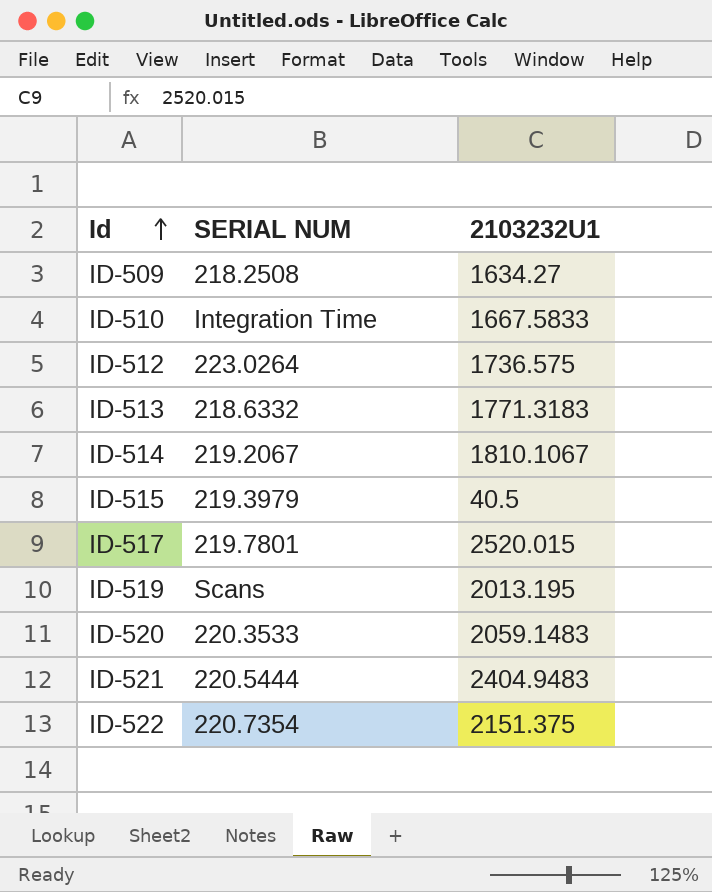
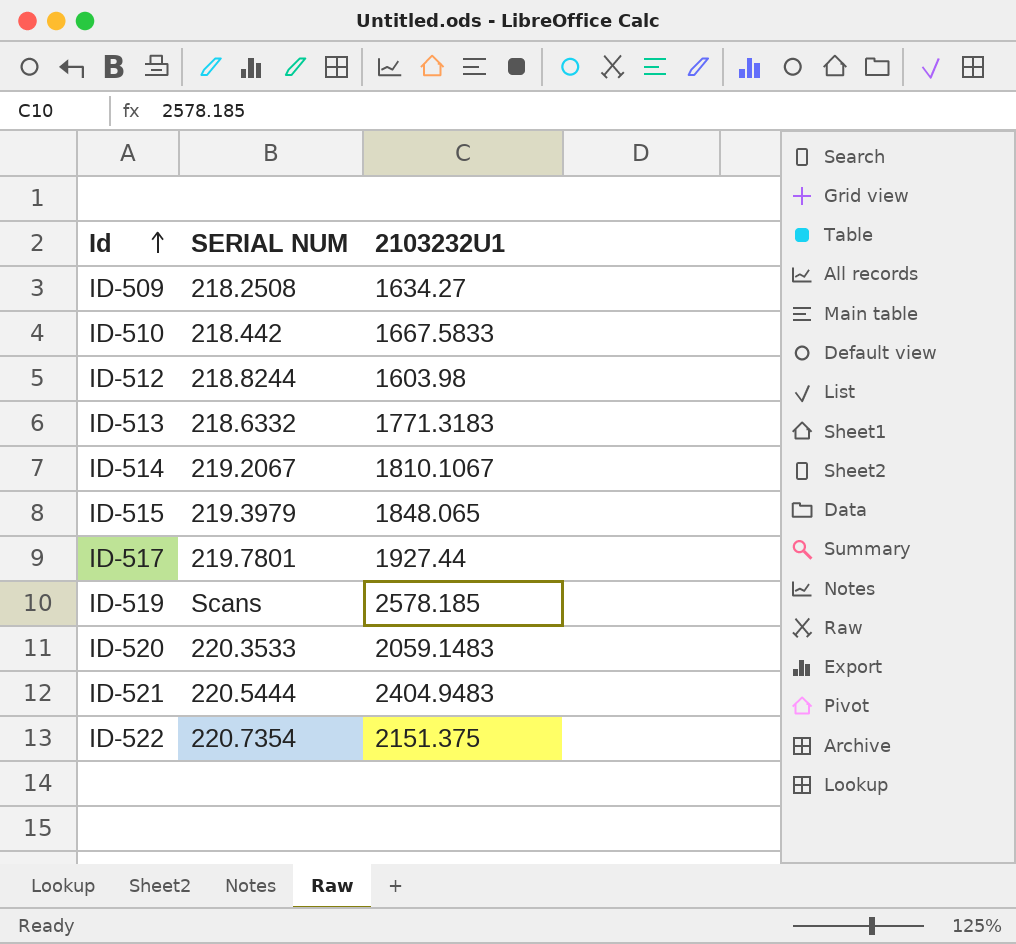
ID-510 | SERIAL NUM: Integration Time -> 218.442
ID-512 | SERIAL NUM: 223.0264 -> 218.8244
ID-512 | 2103232U1: 1736.575 -> 1603.98
ID-515 | 2103232U1: 40.5 -> 1848.065
ID-517 | 2103232U1: 2520.015 -> 1927.44
ID-519 | 2103232U1: 2013.195 -> 2578.185

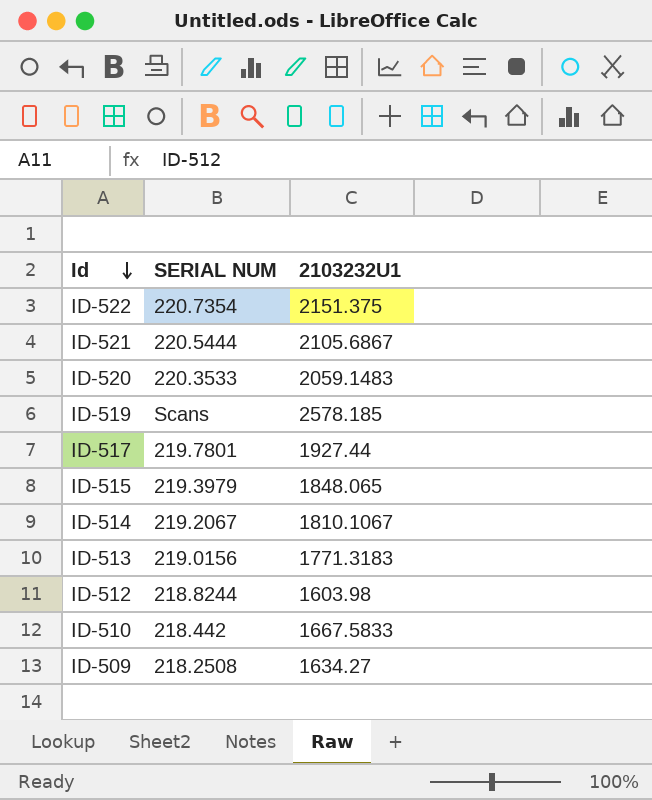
row order: Id ascending -> Id descending
ID-521 | 2103232U1: 2404.9483 -> 2105.6867
ID-513 | SERIAL NUM: 218.6332 -> 219.0156

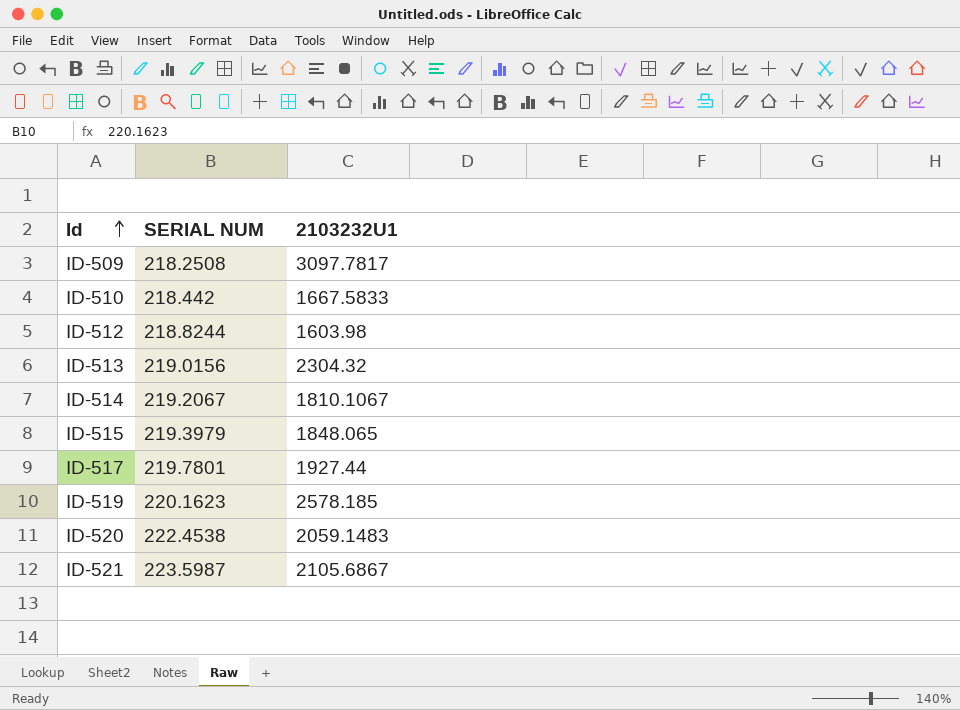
row order: Id descending -> Id ascending
row ID-522: 220.7354 | 2151.375 -> none
ID-509 | 2103232U1: 1634.27 -> 3097.7817
ID-513 | 2103232U1: 1771.3183 -> 2304.32
ID-519 | SERIAL NUM: Scans -> 220.1623
ID-520 | SERIAL NUM: 220.3533 -> 222.4538
ID-521 | SERIAL NUM: 220.5444 -> 223.5987

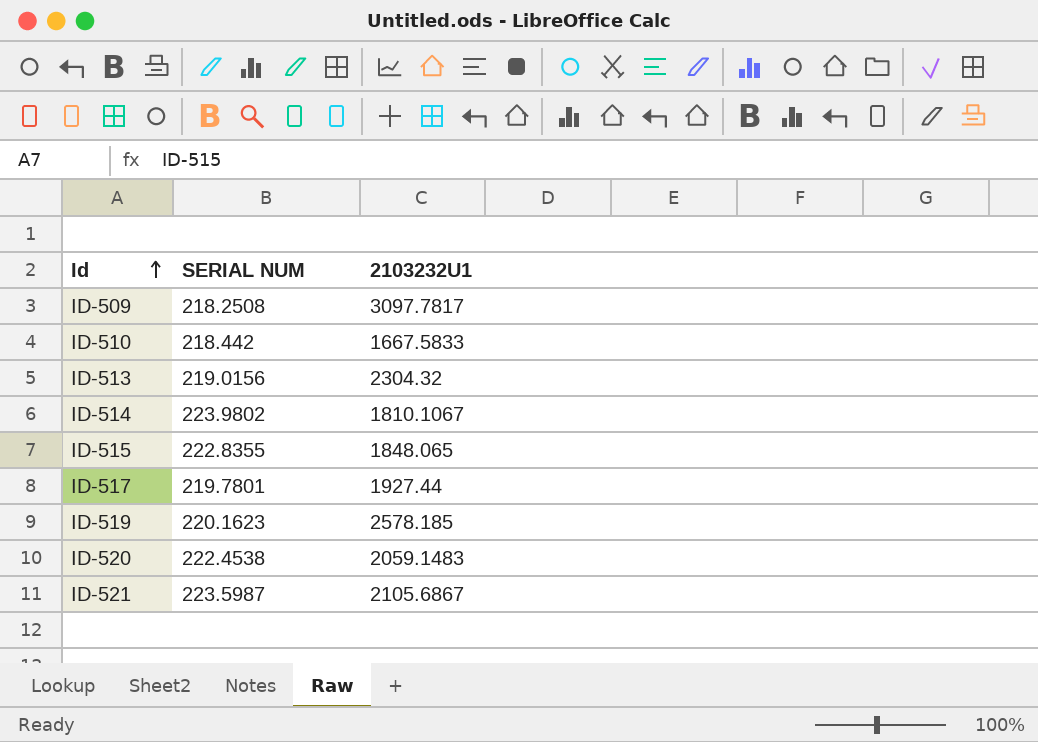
row ID-512: 218.8244 | 1603.98 -> none
ID-514 | SERIAL NUM: 219.2067 -> 223.9802
ID-515 | SERIAL NUM: 219.3979 -> 222.8355

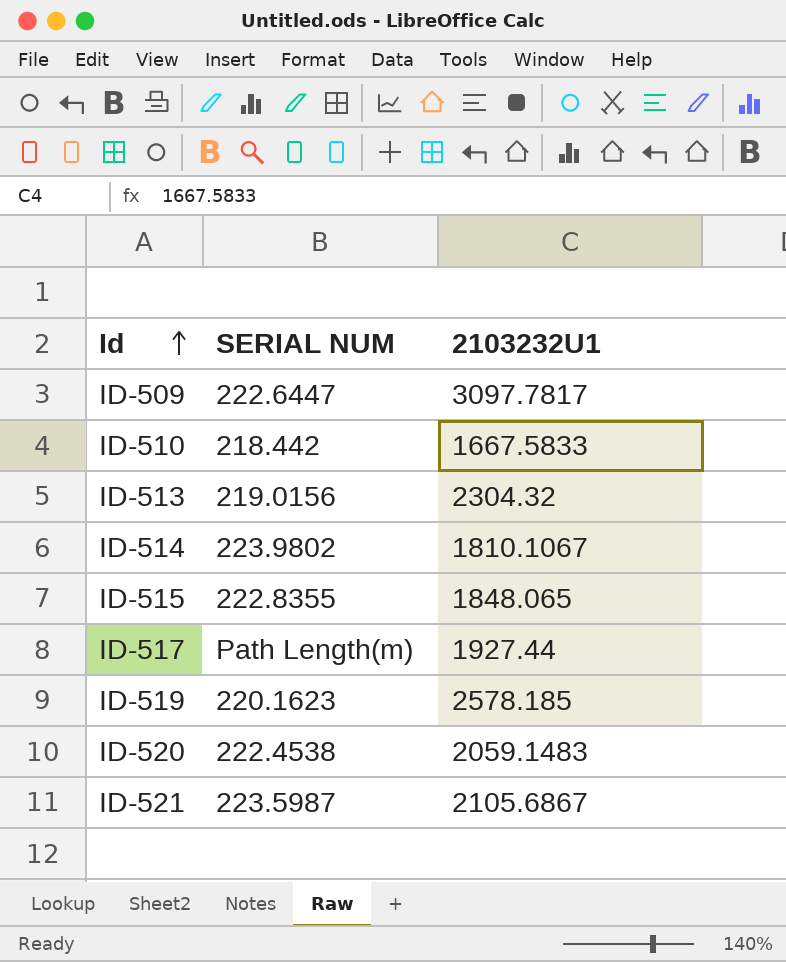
ID-509 | SERIAL NUM: 218.2508 -> 222.6447
ID-517 | SERIAL NUM: 219.7801 -> Path Length(m)

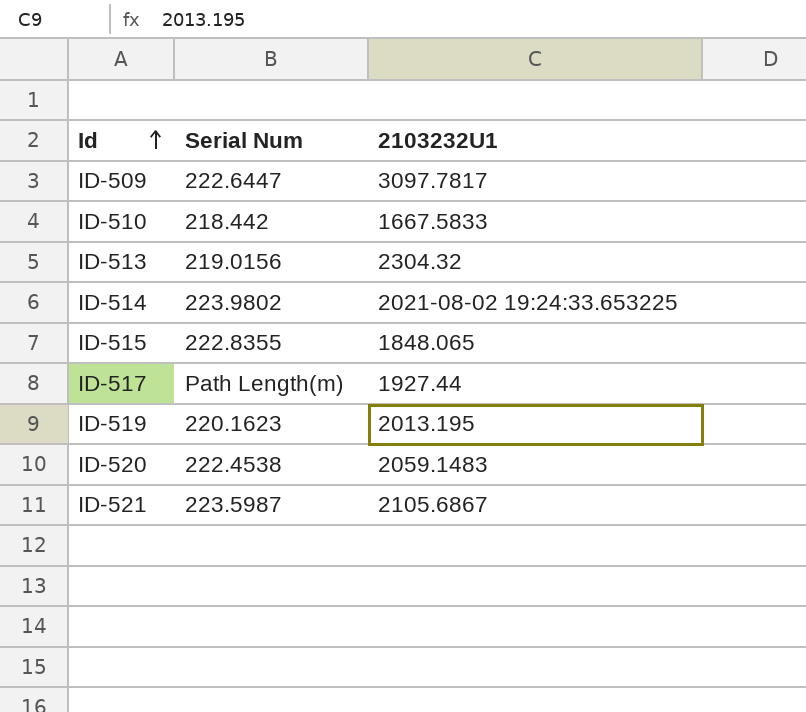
column name: SERIAL NUM -> Serial Num
ID-514 | 2103232U1: 1810.1067 -> 2021-08-02 19:24:33.653225
ID-519 | 2103232U1: 2578.185 -> 2013.195

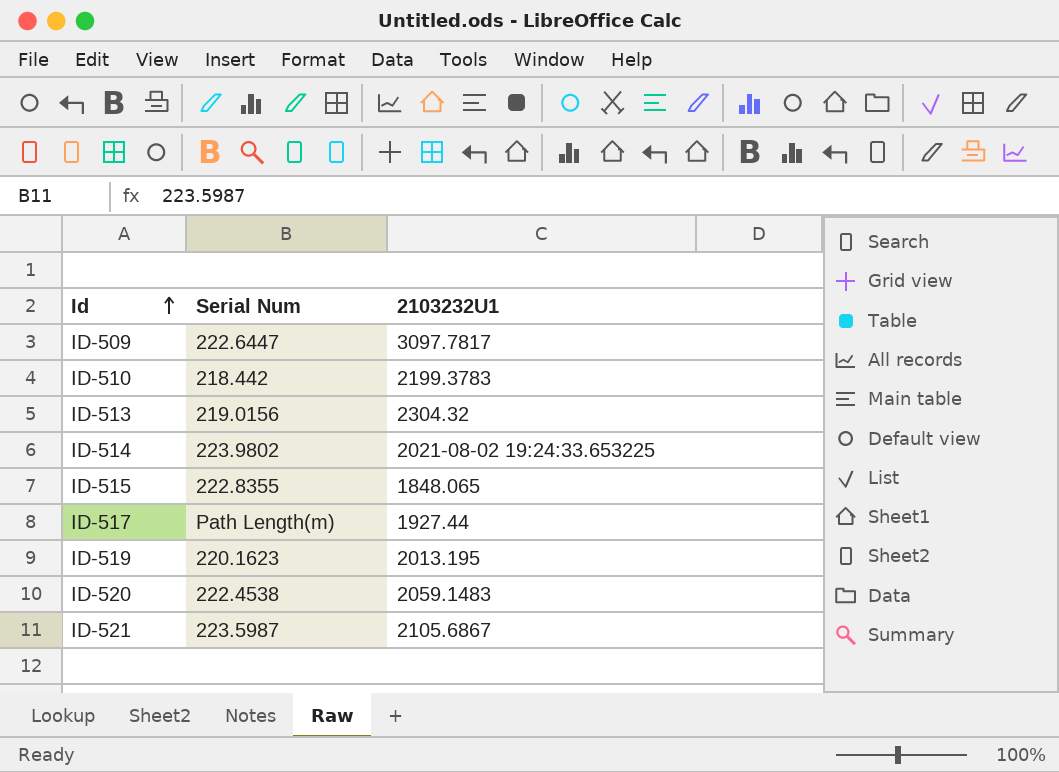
ID-510 | 2103232U1: 1667.5833 -> 2199.3783

